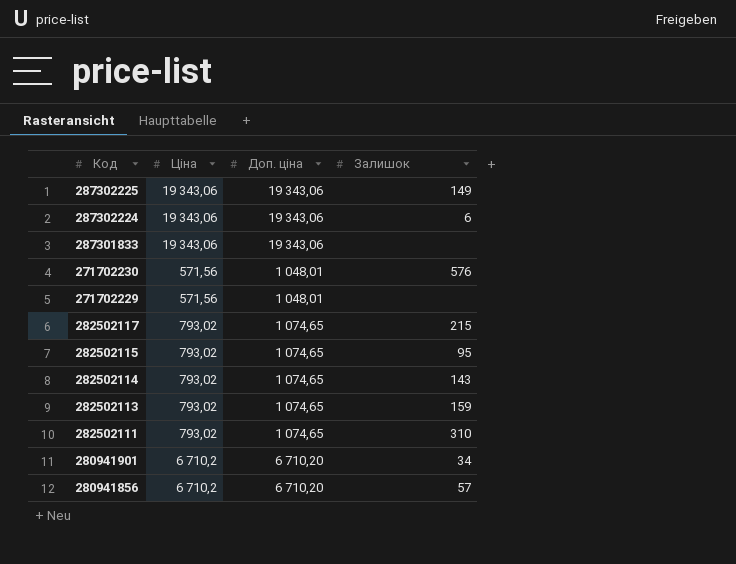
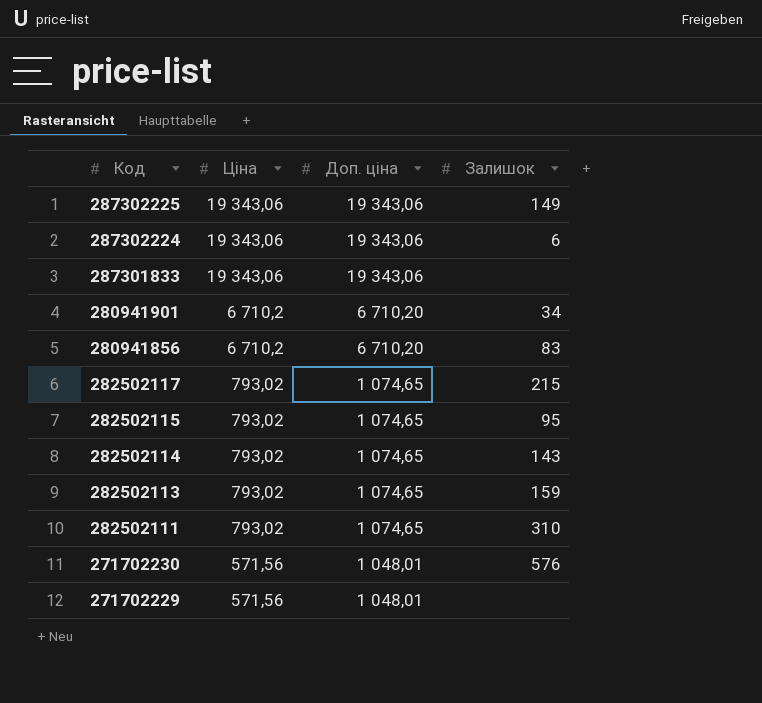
row order: none -> Ціна descending
280941856 | Залишок: 57 -> 83

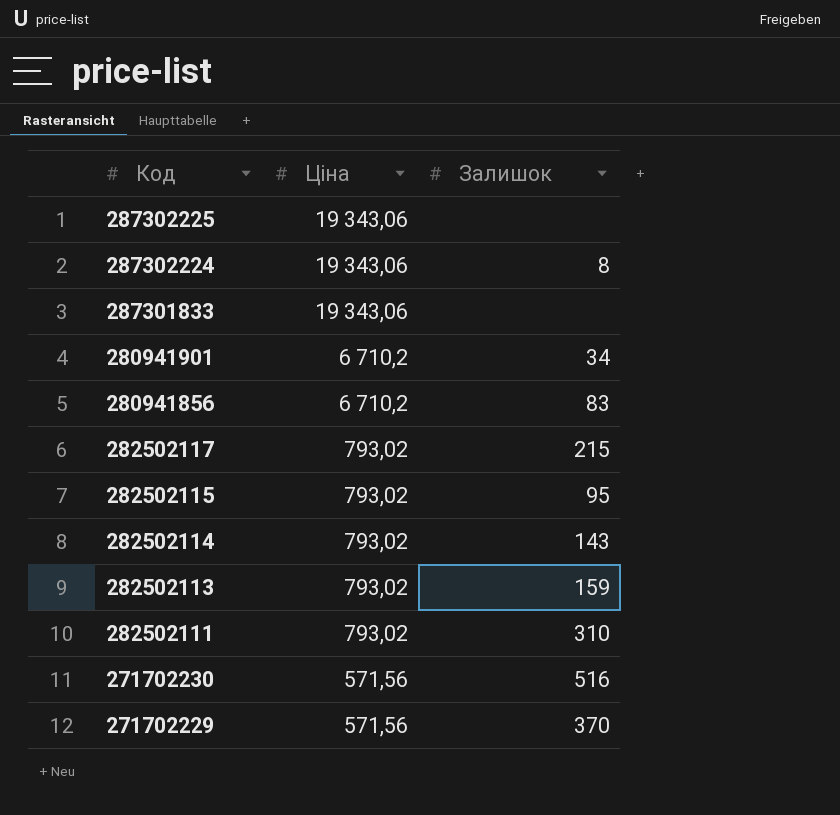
column Доп. ціна | position: 3 -> none
287302225 | Залишок: 149 -> none
287302224 | Залишок: 6 -> 8
271702230 | Залишок: 576 -> 516
271702229 | Залишок: none -> 370

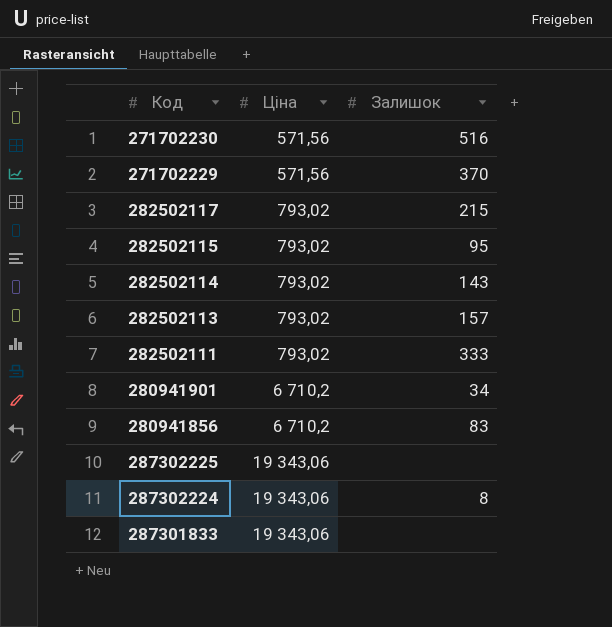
row order: Ціна descending -> Ціна ascending
282502113 | Залишок: 159 -> 157
282502111 | Залишок: 310 -> 333

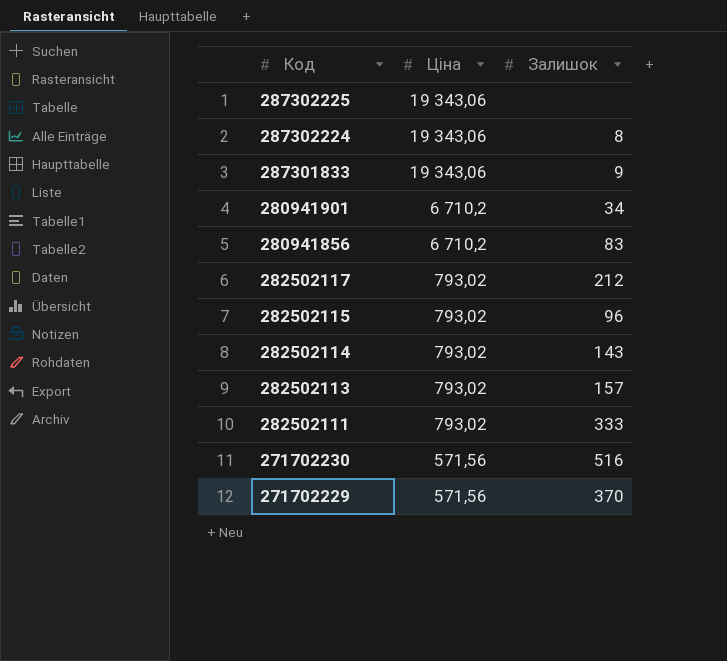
row order: Ціна ascending -> Ціна descending
287301833 | Залишок: none -> 9
282502117 | Залишок: 215 -> 212
282502115 | Залишок: 95 -> 96

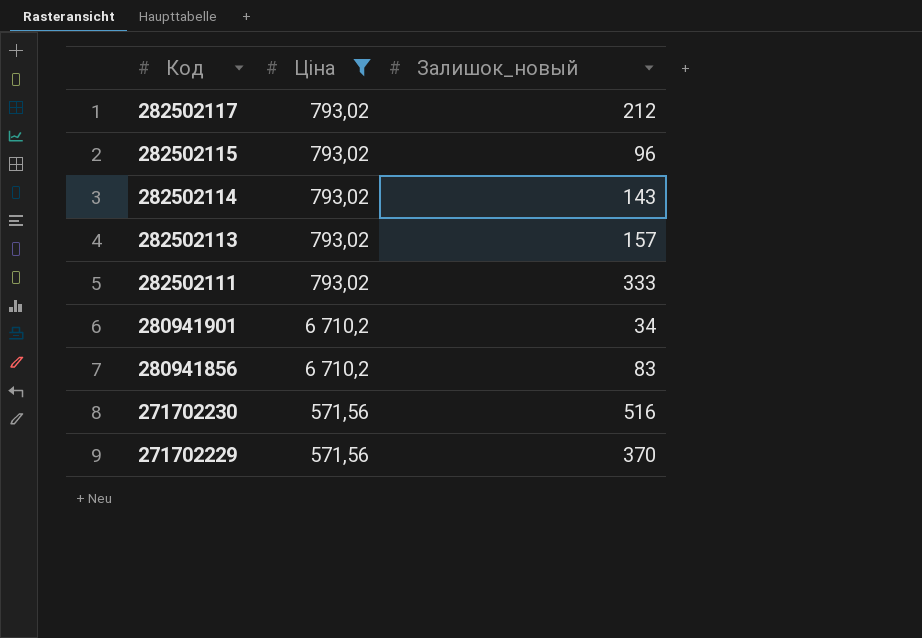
filter: none -> Ціна != 19 343,06
row order: Ціна descending -> Код descending
column name: Залишок -> Залишок_новый

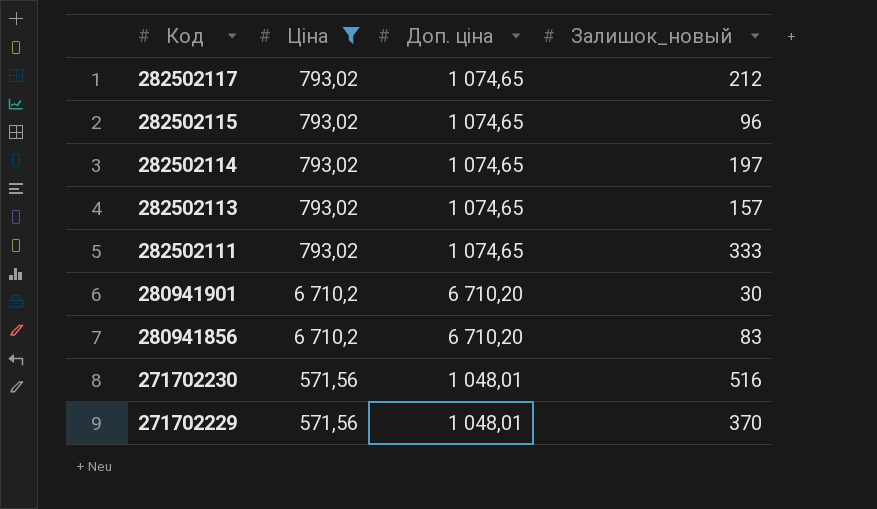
column Доп. ціна | position: none -> 3
282502114 | Залишок_новый: 143 -> 197
280941901 | Залишок_новый: 34 -> 30

